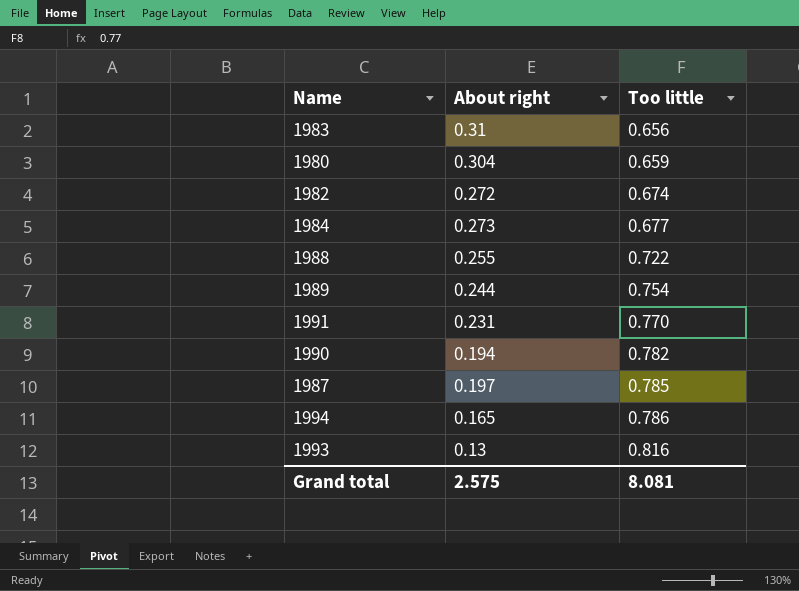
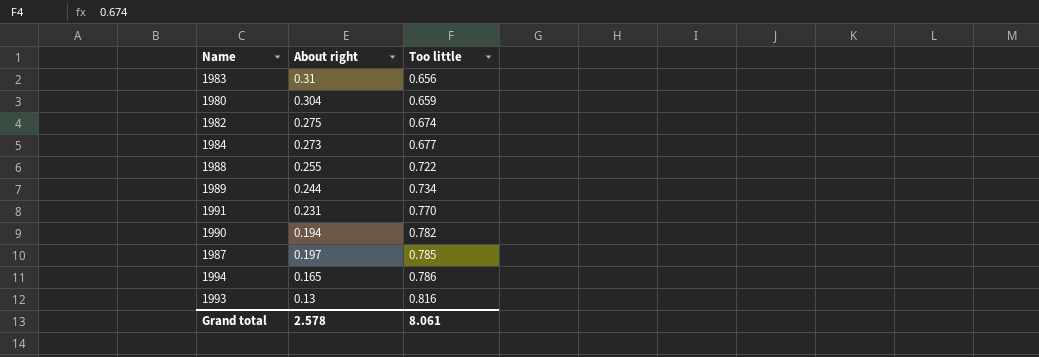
1982 | About right: 0.272 -> 0.275
1989 | Too little: 0.754 -> 0.734
Grand total | About right: 2.575 -> 2.578
Grand total | Too little: 8.081 -> 8.061

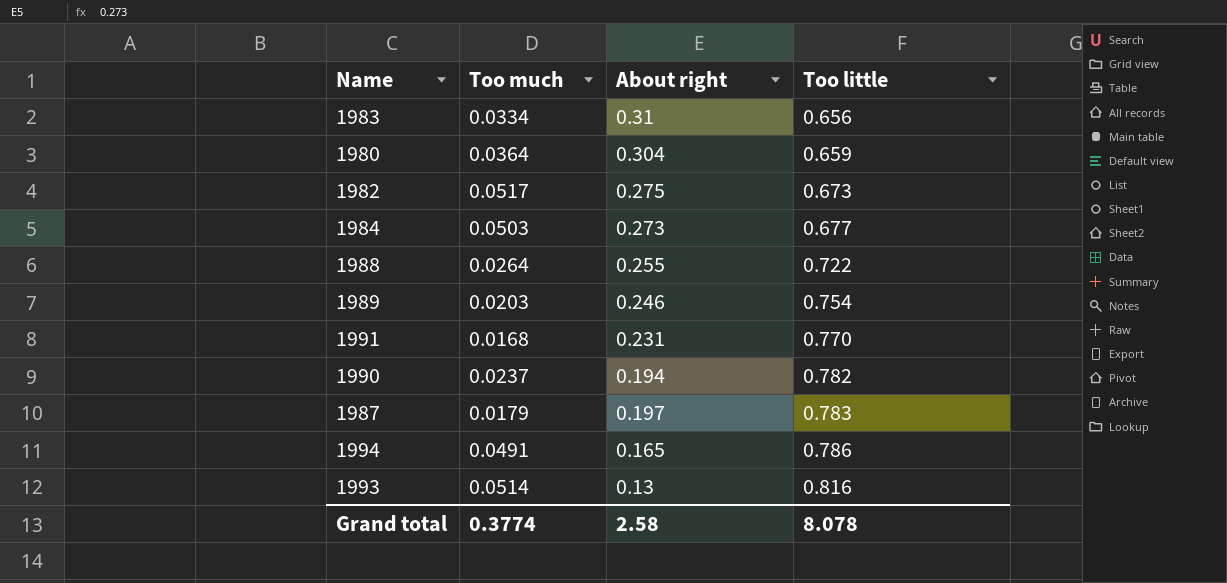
column Too much | position: none -> 2
1982 | Too little: 0.674 -> 0.673
1989 | About right: 0.244 -> 0.246
1989 | Too little: 0.734 -> 0.754
1987 | Too little: 0.785 -> 0.783
Grand total | About right: 2.578 -> 2.58
Grand total | Too little: 8.061 -> 8.078

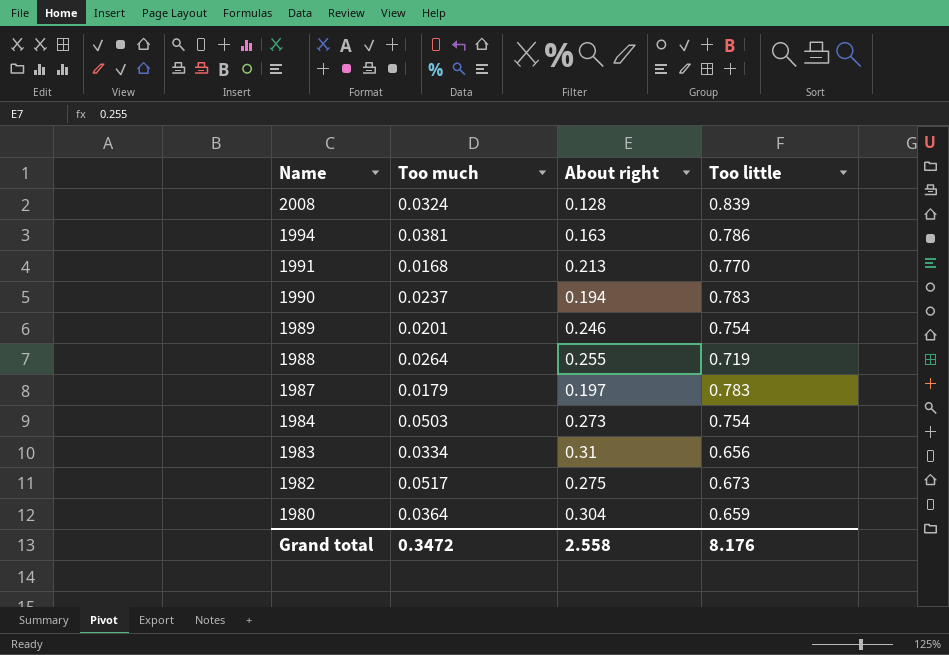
row order: Too little ascending -> Name descending
row 1993: 0.0514 | 0.13 | 0.816 -> none
row 2008: none -> 0.0324 | 0.128 | 0.839
1994 | Too much: 0.0491 -> 0.0381
1994 | About right: 0.165 -> 0.163
1991 | About right: 0.231 -> 0.213
1990 | Too little: 0.782 -> 0.783
1989 | Too much: 0.0203 -> 0.0201
1988 | Too little: 0.722 -> 0.719
1984 | Too little: 0.677 -> 0.754
Grand total | Too much: 0.3774 -> 0.3472
Grand total | About right: 2.58 -> 2.558
Grand total | Too little: 8.078 -> 8.176

